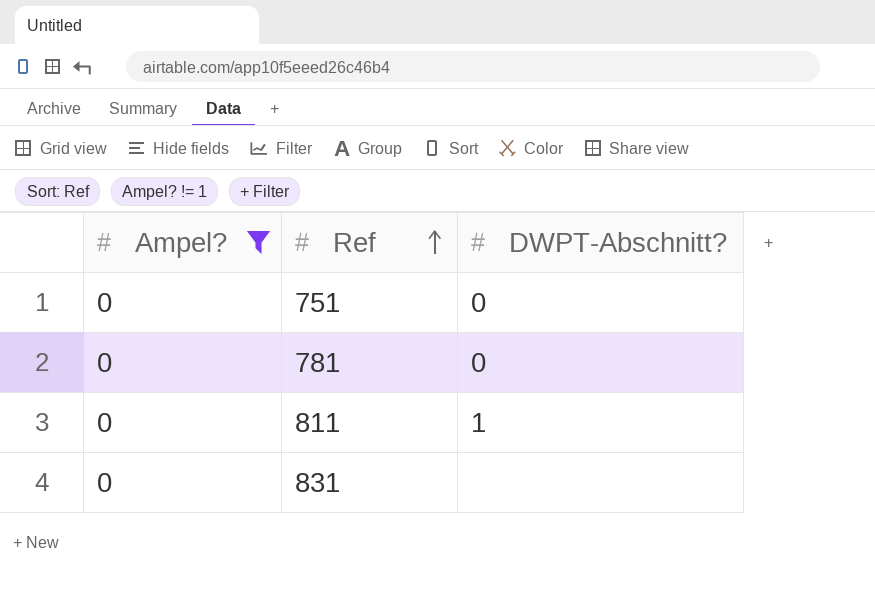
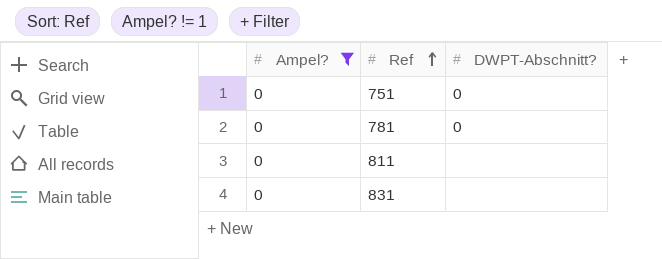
811 | DWPT-Abschnitt?: 1 -> none

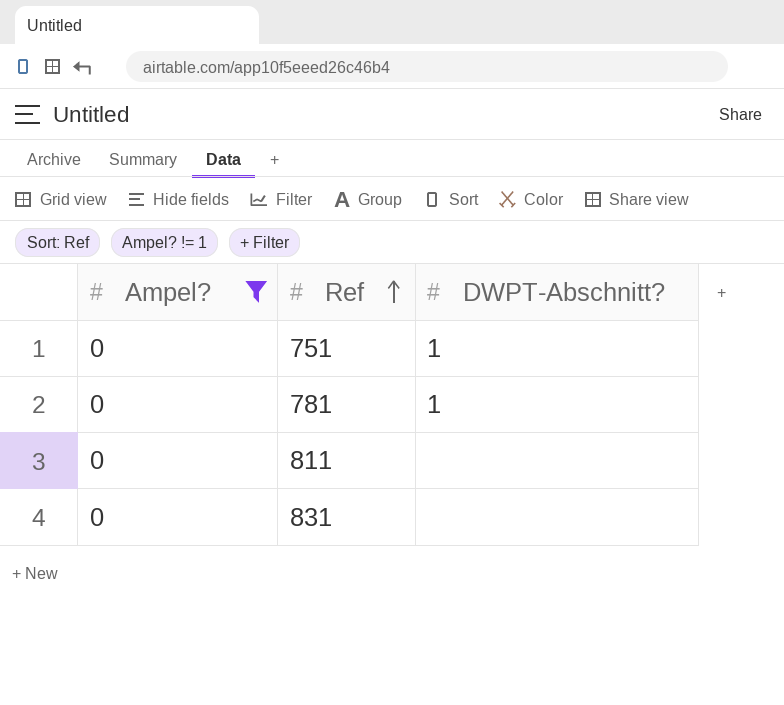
751 | DWPT-Abschnitt?: 0 -> 1
781 | DWPT-Abschnitt?: 0 -> 1

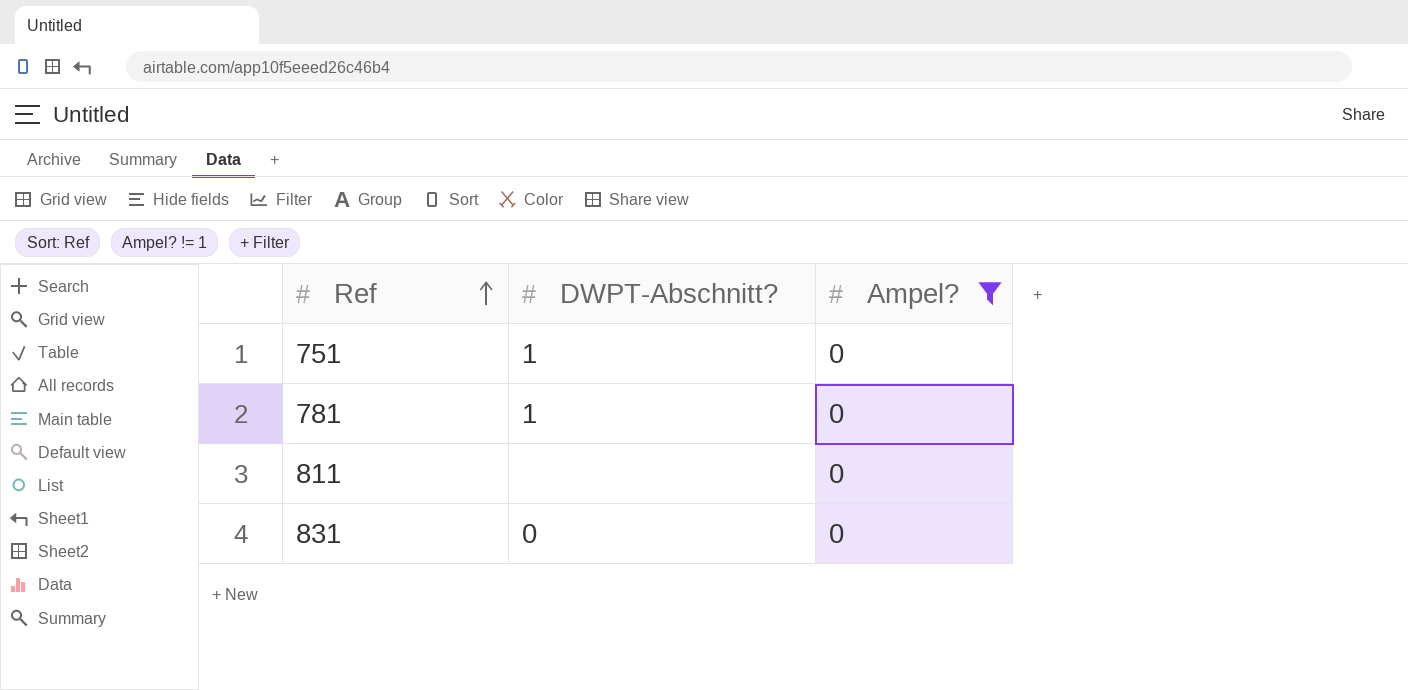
column Ampel? | position: 1 -> 3
831 | DWPT-Abschnitt?: none -> 0

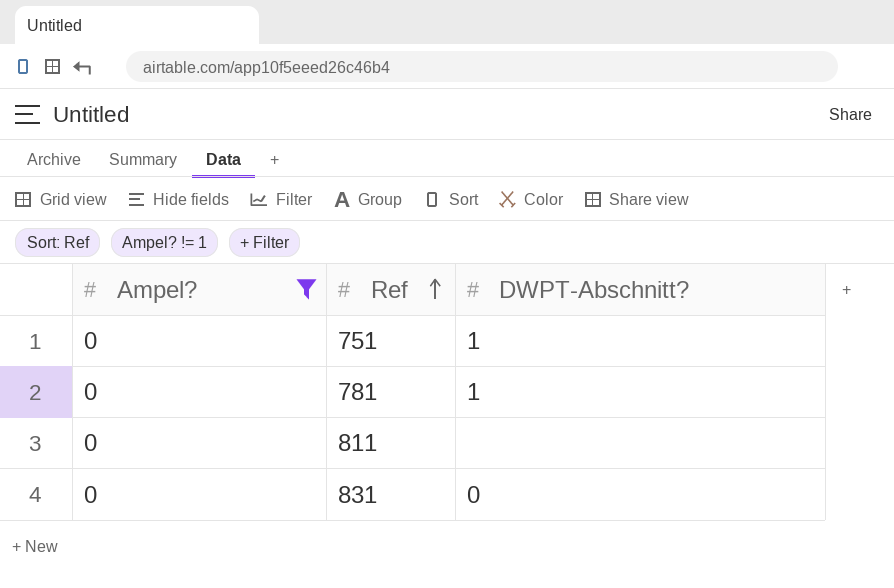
column Ampel? | position: 3 -> 1

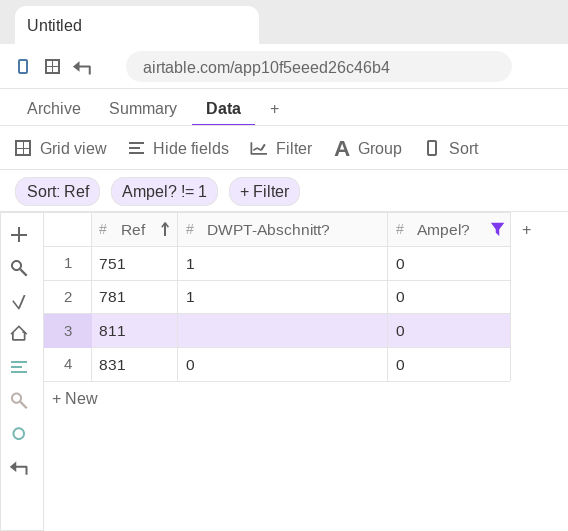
column Ampel? | position: 1 -> 3

